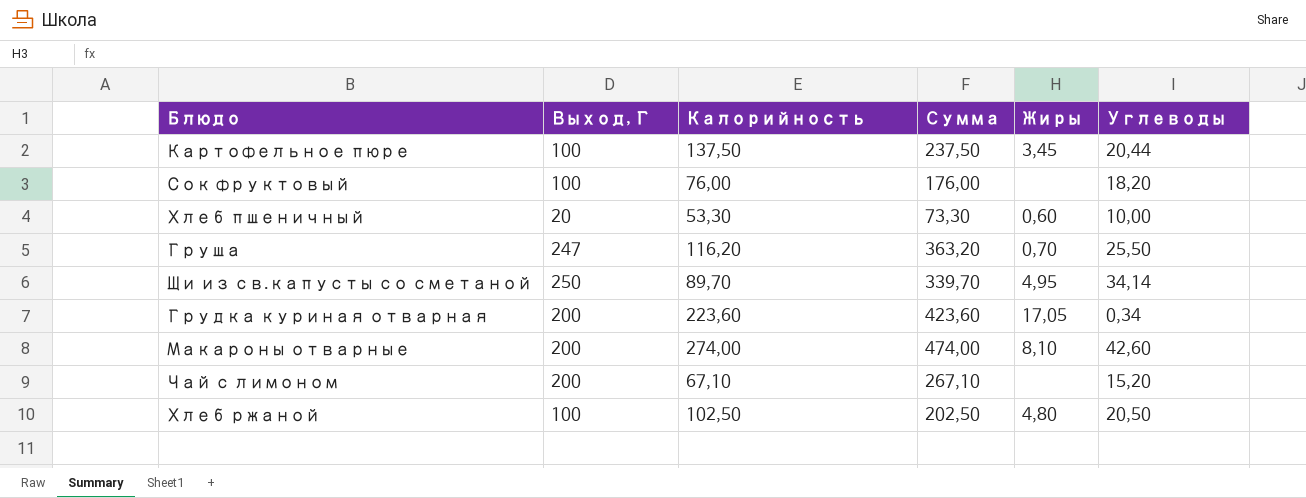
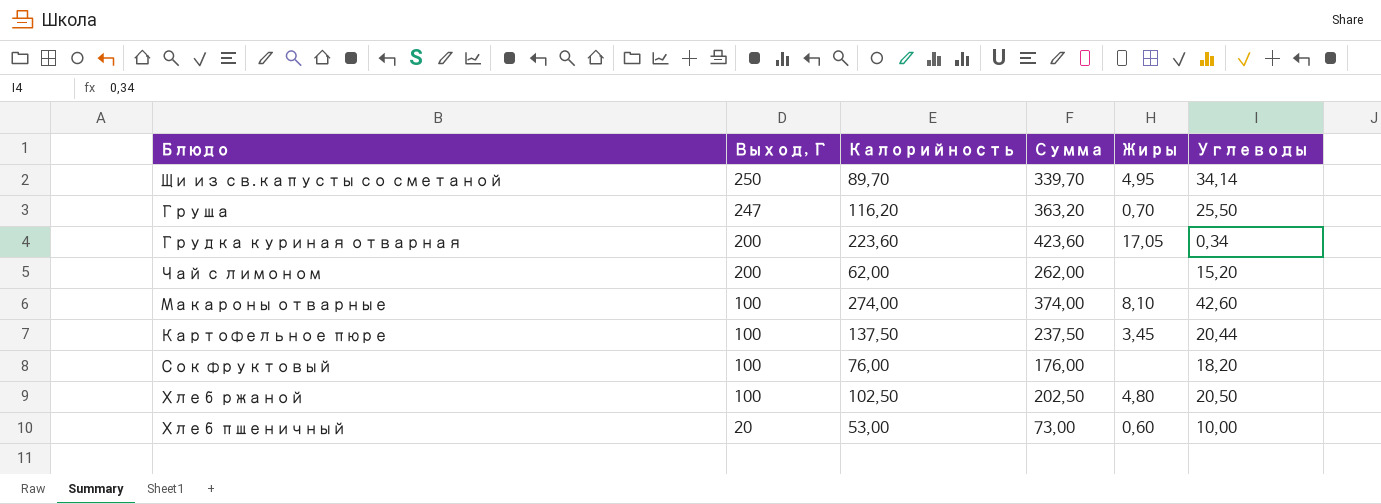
row order: none -> Выход, Г descending
Чай с лимоном | Калорийность: 67,10 -> 62,00
Чай с лимоном | Сумма: 267,10 -> 262,00
Макароны отварные | Выход, Г: 200 -> 100
Макароны отварные | Сумма: 474,00 -> 374,00
Хлеб пшеничный | Калорийность: 53,30 -> 53,00
Хлеб пшеничный | Сумма: 73,30 -> 73,00

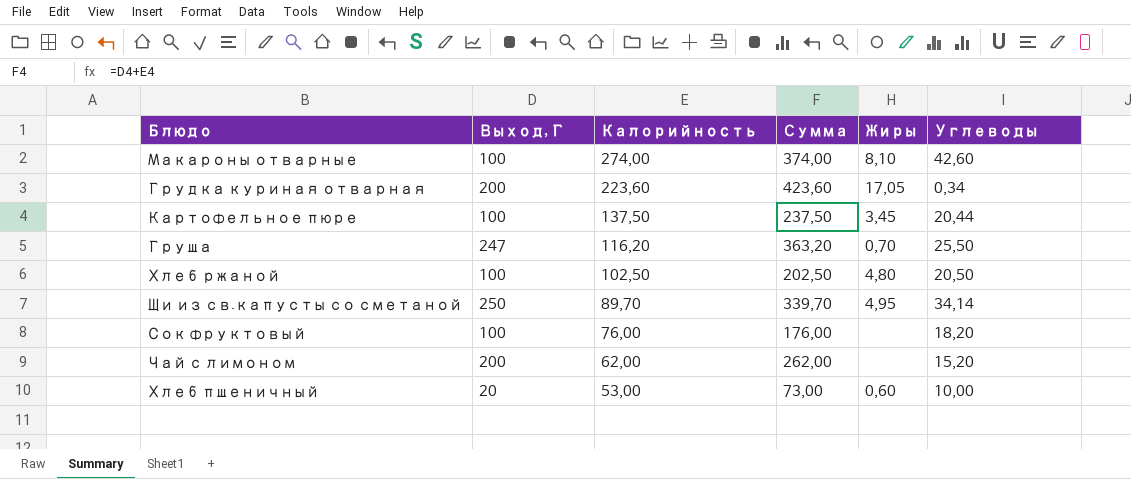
row order: Выход, Г descending -> Калорийность descending

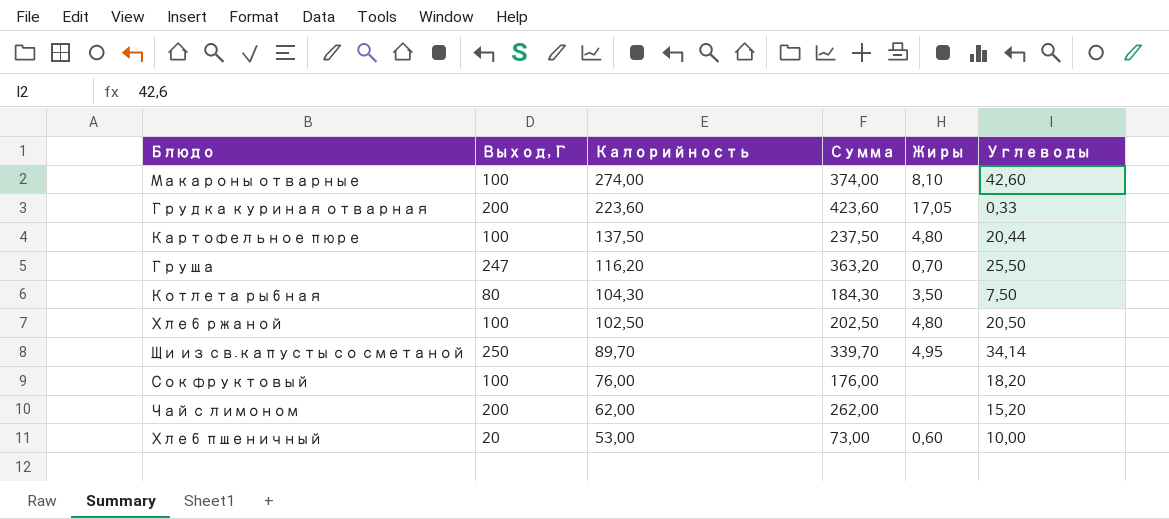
Грудка куриная отварная | Углеводы: 0,34 -> 0,33
Картофельное пюре | Жиры: 3,45 -> 4,80
row Котлета рыбная: none -> 80 | 104,30 | 184,30 | 3,50 | 7,50

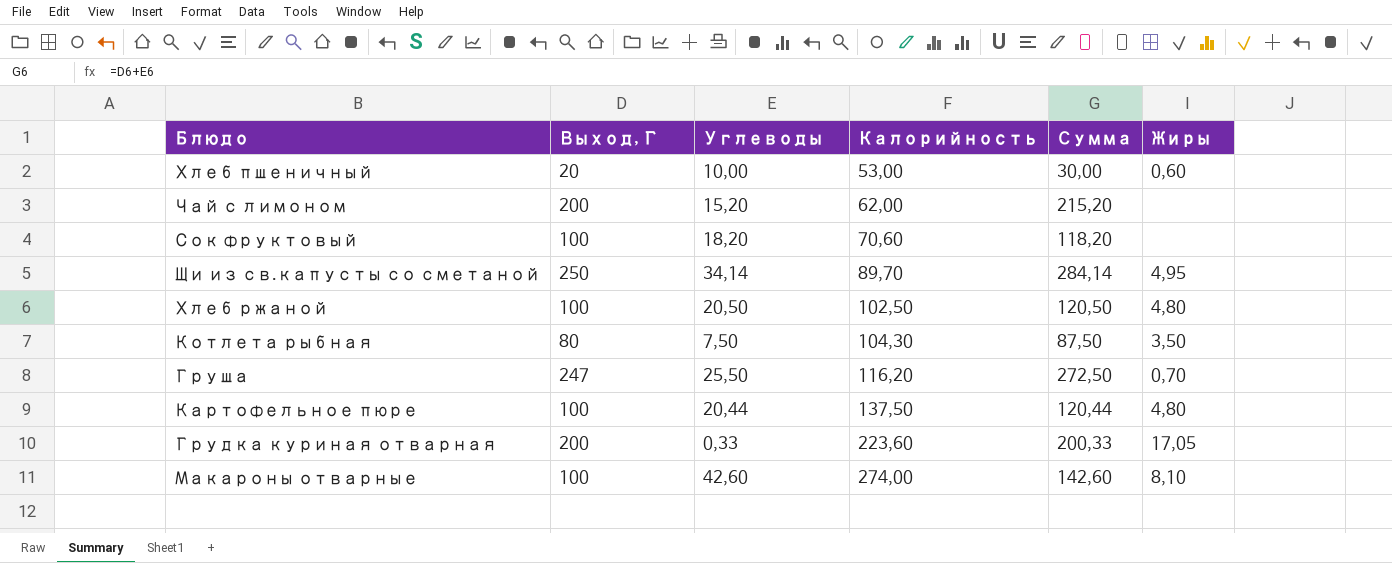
row order: Калорийность descending -> Калорийность ascending
column Углеводы | position: 6 -> 3
column Сумма | formula: [Выход, Г] + [Калорийность] -> [Выход, Г] + [Углеводы]
Сок фруктовый | Калорийность: 76,00 -> 70,60

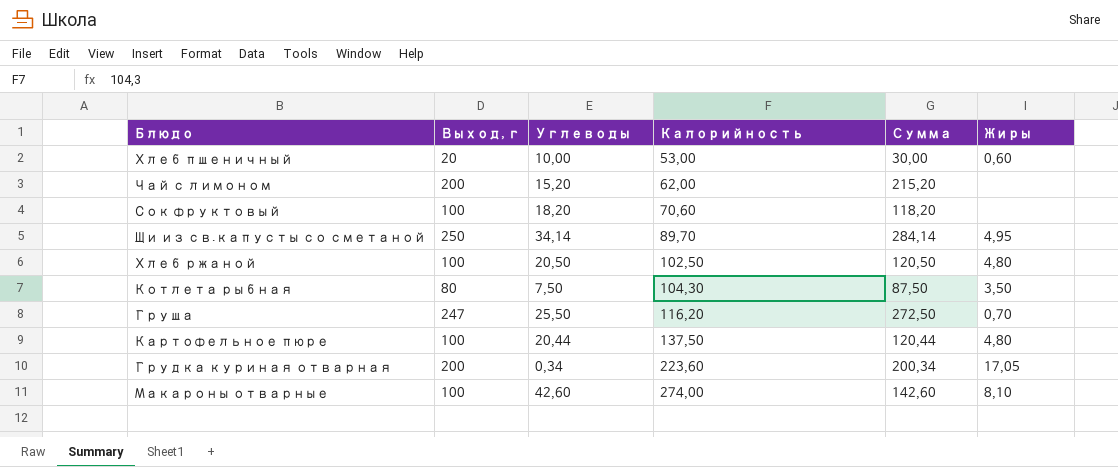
column name: Выход, Г -> Выход, г
Грудка куриная отварная | Углеводы: 0,33 -> 0,34
Грудка куриная отварная | Сумма: 200,33 -> 200,34

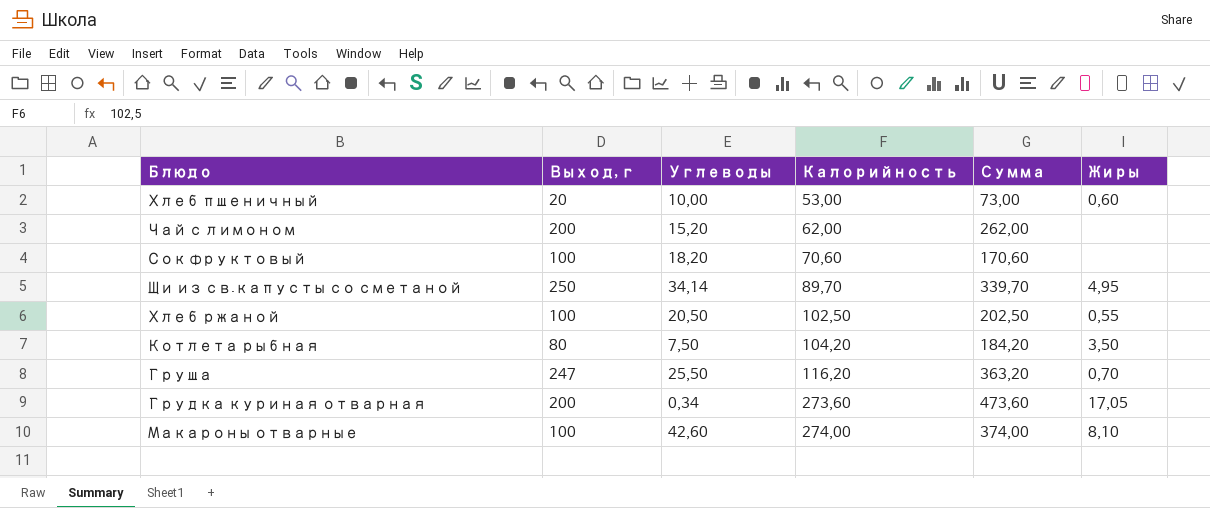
column Сумма | formula: [Выход, г] + [Углеводы] -> [Выход, г] + [Калорийность]
row Картофельное пюре: 100 | 20,44 | 137,50 | 120,44 | 4,80 -> none
Хлеб ржаной | Жиры: 4,80 -> 0,55
Котлета рыбная | Калорийность: 104,30 -> 104,20
Грудка куриная отварная | Калорийность: 223,60 -> 273,60

